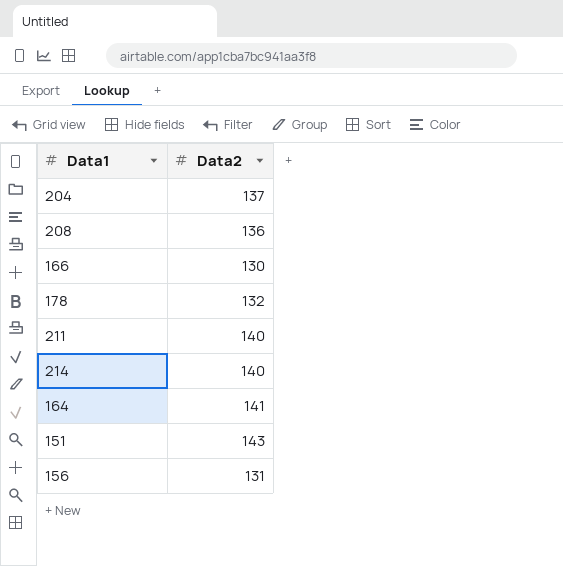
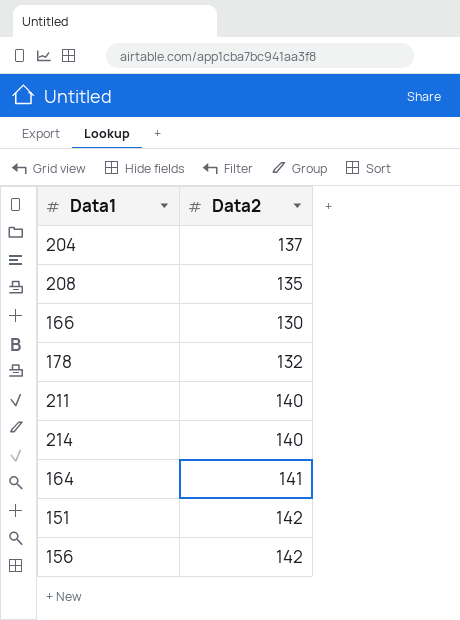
208 | Data2: 136 -> 135
151 | Data2: 143 -> 142
156 | Data2: 131 -> 142

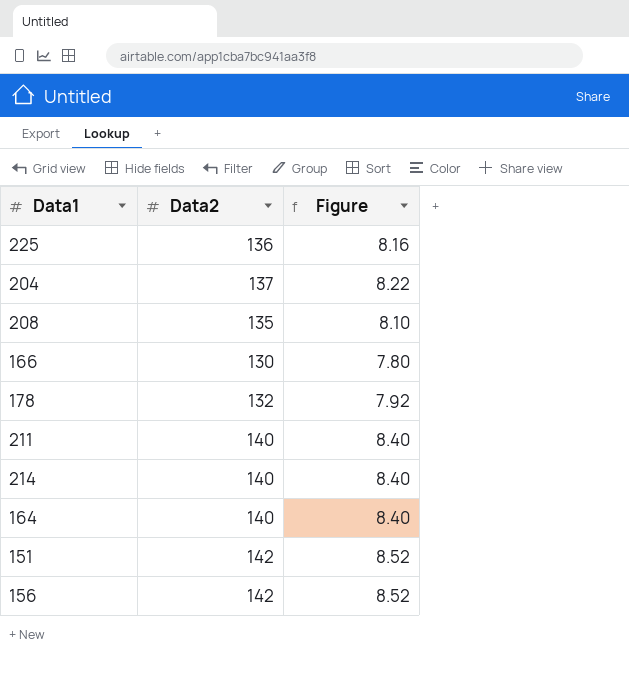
column Figure | formula: none -> [Data2] * 0.06
row 225: none -> 136 | 8.16
164 | Data2: 141 -> 140

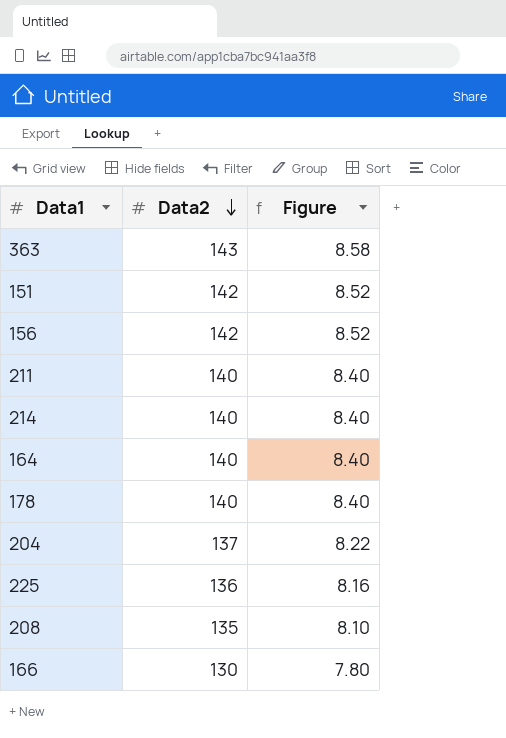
row order: none -> Data2 descending
row 363: none -> 143 | 8.58
178 | Data2: 132 -> 140
178 | Figure: 7.92 -> 8.40

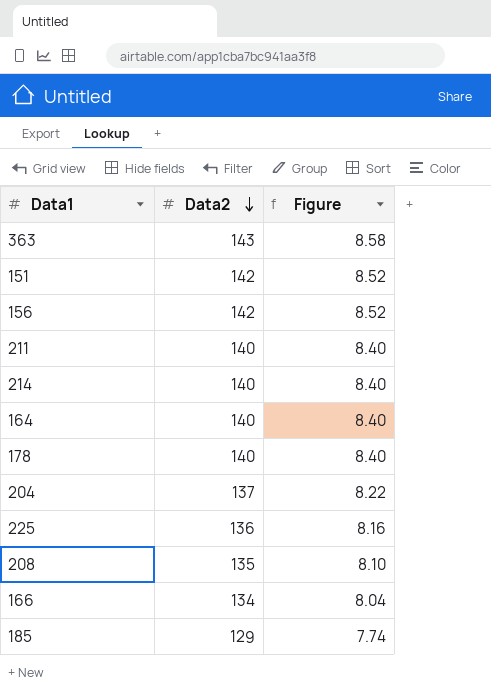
166 | Data2: 130 -> 134
166 | Figure: 7.80 -> 8.04
row 185: none -> 129 | 7.74

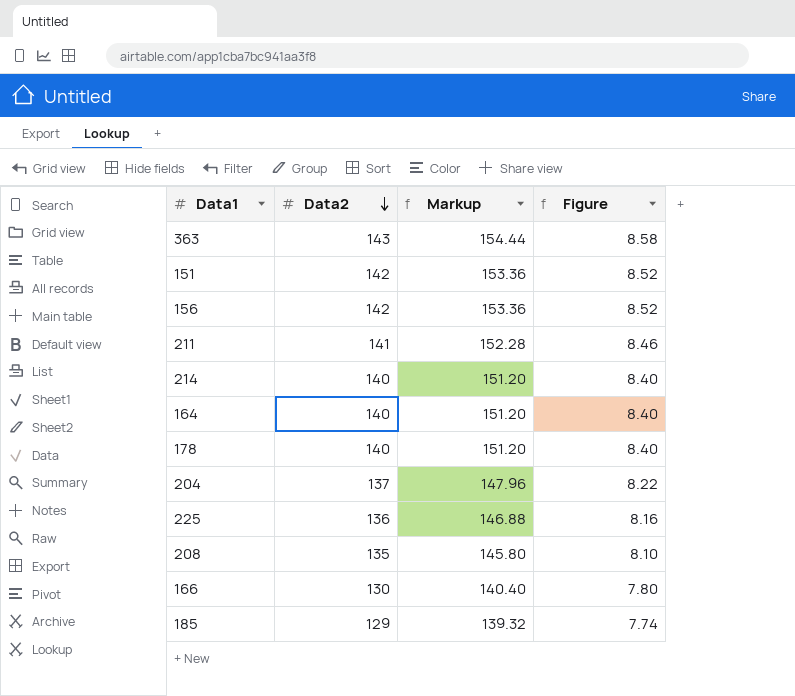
column Markup | formula: none -> [Data2] * 1.08
211 | Data2: 140 -> 141
211 | Figure: 8.40 -> 8.46
166 | Data2: 134 -> 130
166 | Figure: 8.04 -> 7.80

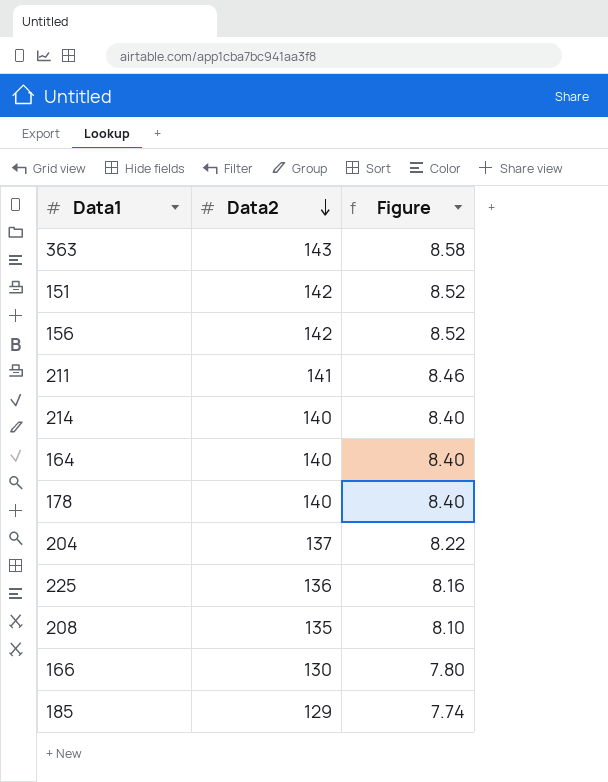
column Markup | formula: [Data2] * 1.08 -> none

